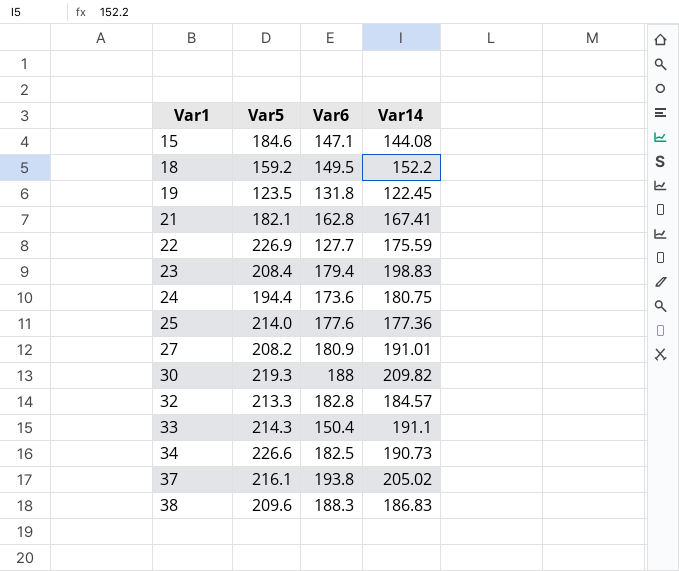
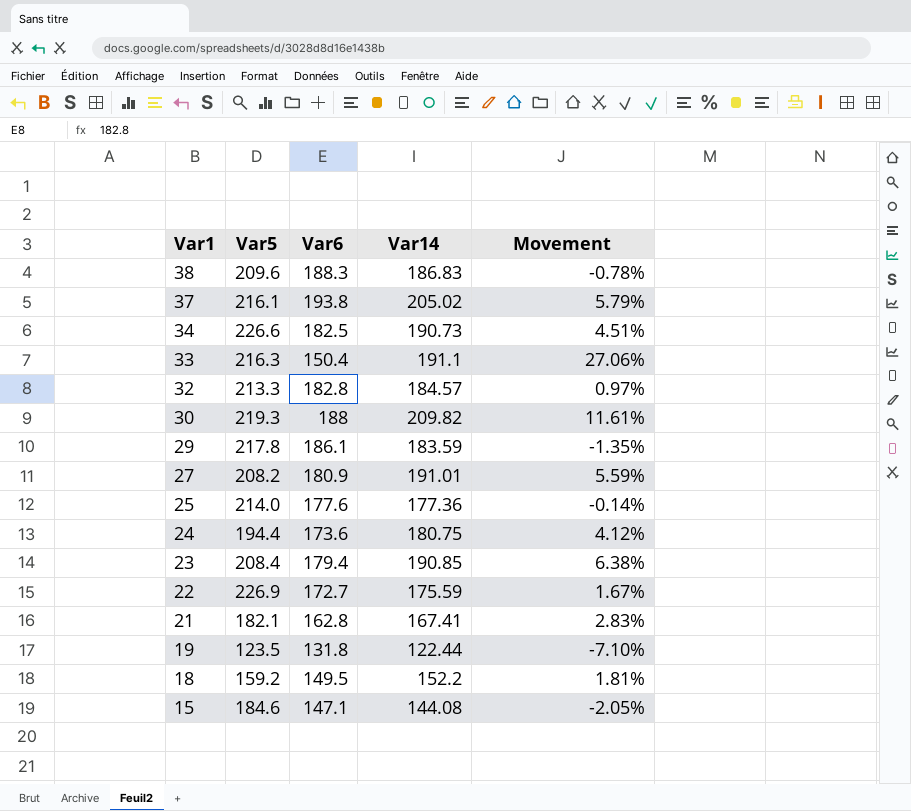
row order: Var1 ascending -> Var1 descending
column Movement | formula: none -> ([Var14] - [Var6]) / [Var6]
33 | Var5: 214.3 -> 216.3
row 29: none -> 217.8 | 186.1 | 183.59 | -1.35%
23 | Var14: 198.83 -> 190.85
22 | Var6: 127.7 -> 172.7
19 | Var14: 122.45 -> 122.44

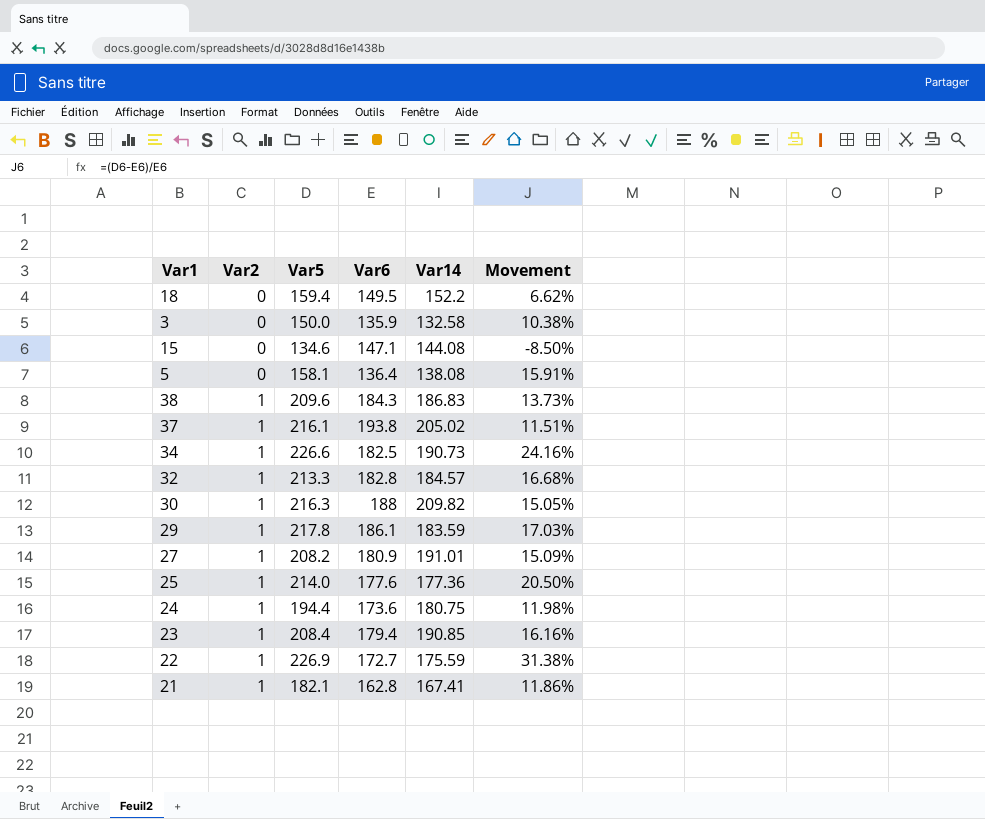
row order: Var1 descending -> Var2 ascending
column Var2 | position: none -> 2
column Movement | formula: ([Var14] - [Var6]) / [Var6] -> ([Var5] - [Var6]) / [Var6]
row 33: 216.3 | 150.4 | 191.1 | 27.06% -> none
row 19: 123.5 | 131.8 | 122.44 | -7.10% -> none
18 | Var5: 159.2 -> 159.4
row 3: none -> 0 | 150.0 | 135.9 | 132.58 | 10.38%
15 | Var5: 184.6 -> 134.6
row 5: none -> 0 | 158.1 | 136.4 | 138.08 | 15.91%
38 | Var6: 188.3 -> 184.3
30 | Var5: 219.3 -> 216.3

